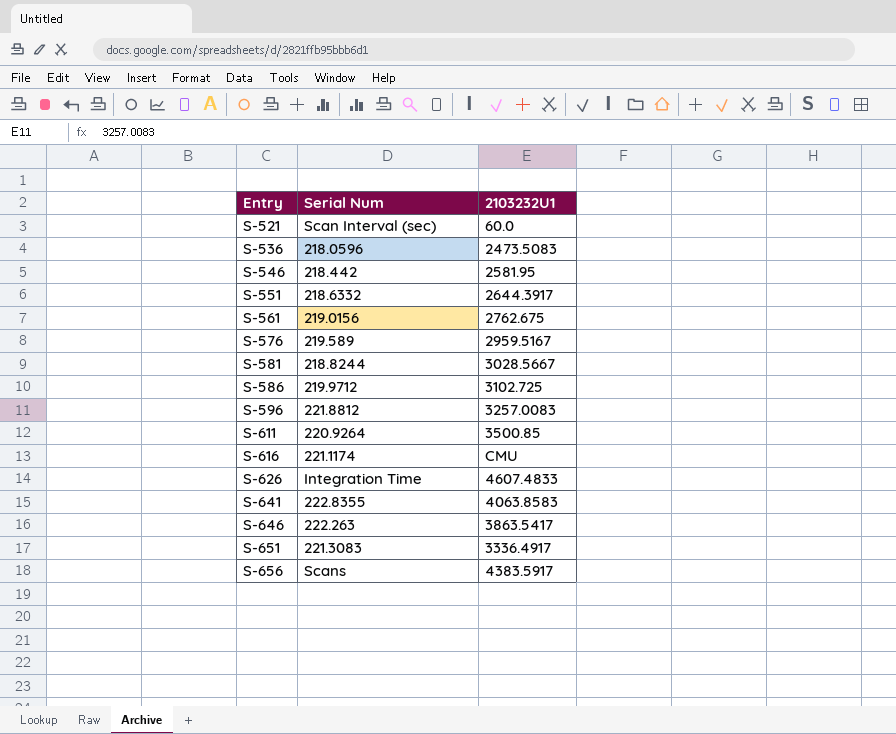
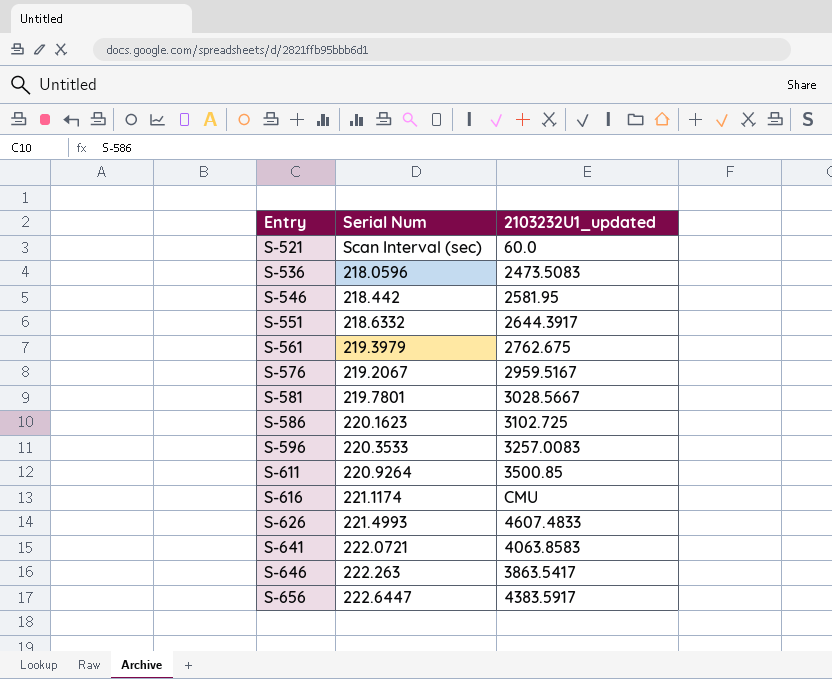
column name: 2103232U1 -> 2103232U1_updated
row S-651: 221.3083 | 3336.4917 -> none
S-561 | Serial Num: 219.0156 -> 219.3979
S-576 | Serial Num: 219.589 -> 219.2067
S-581 | Serial Num: 218.8244 -> 219.7801
S-586 | Serial Num: 219.9712 -> 220.1623
S-596 | Serial Num: 221.8812 -> 220.3533
S-626 | Serial Num: Integration Time -> 221.4993
S-641 | Serial Num: 222.8355 -> 222.0721
S-656 | Serial Num: Scans -> 222.6447

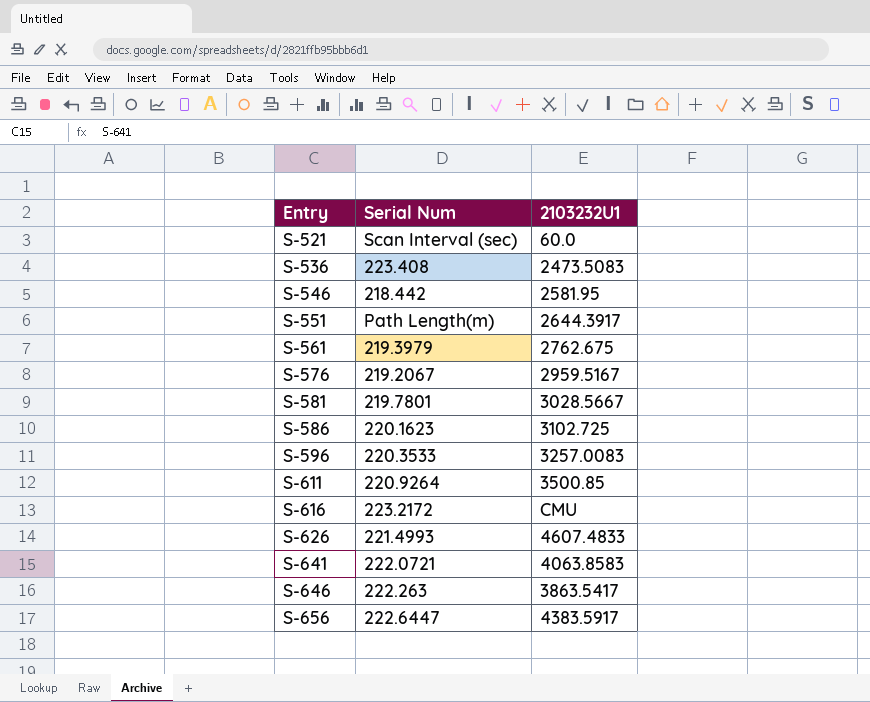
column name: 2103232U1_updated -> 2103232U1
S-536 | Serial Num: 218.0596 -> 223.408
S-551 | Serial Num: 218.6332 -> Path Length(m)
S-616 | Serial Num: 221.1174 -> 223.2172

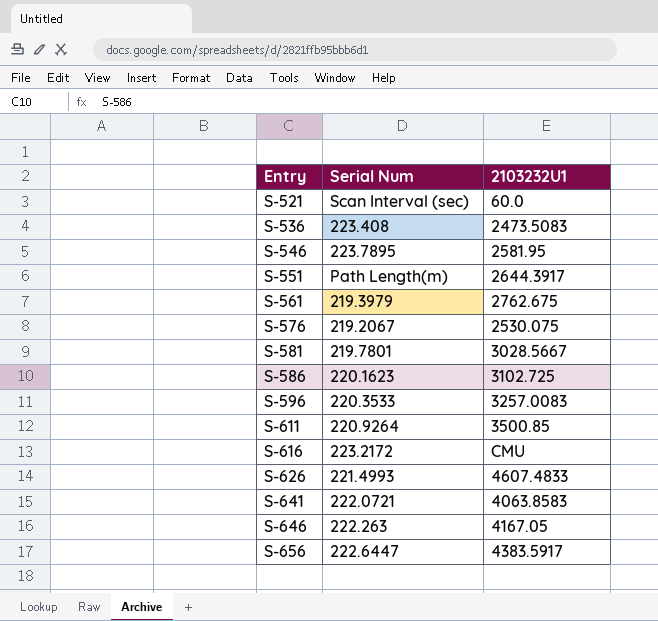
S-546 | Serial Num: 218.442 -> 223.7895
S-576 | 2103232U1: 2959.5167 -> 2530.075
S-646 | 2103232U1: 3863.5417 -> 4167.05

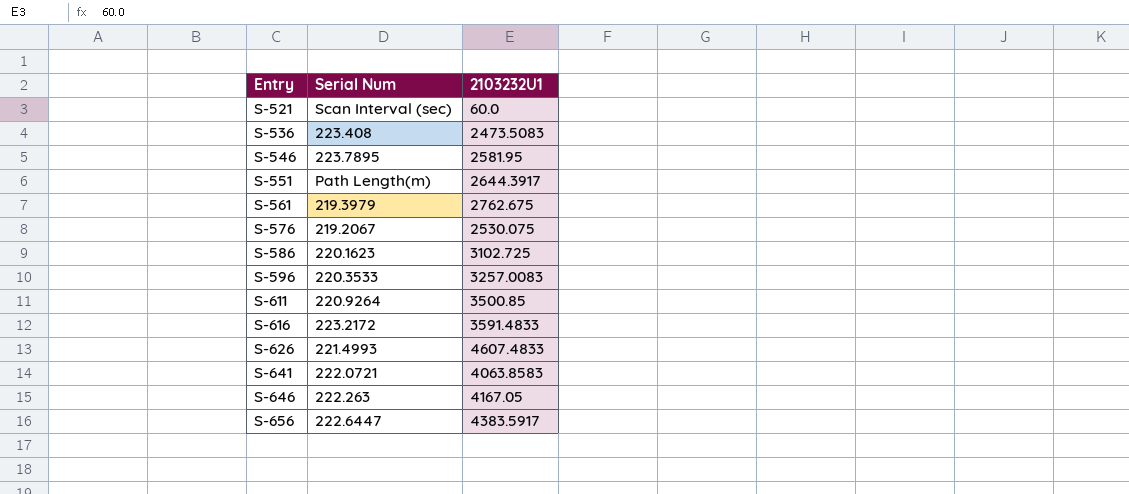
row S-581: 219.7801 | 3028.5667 -> none
S-616 | 2103232U1: CMU -> 3591.4833

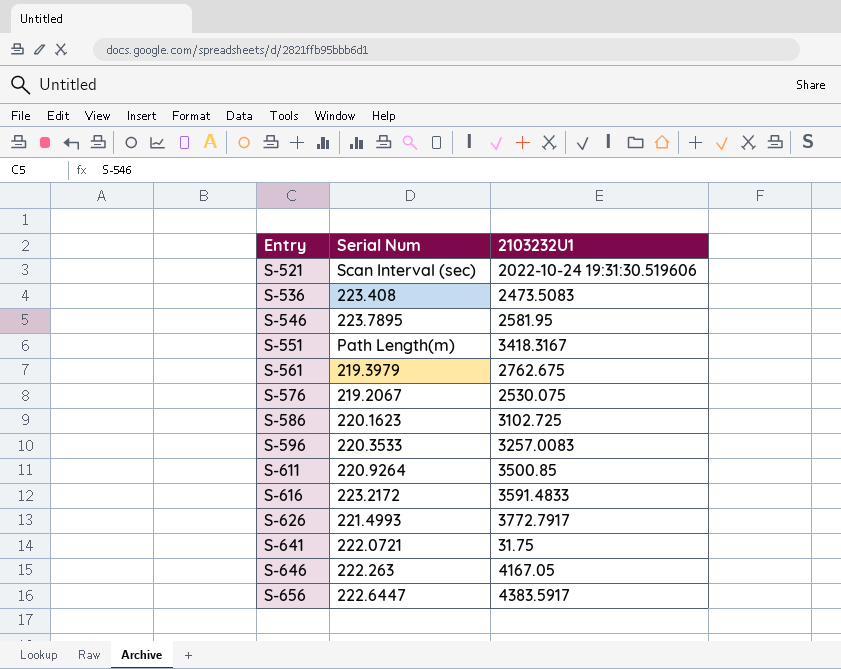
S-521 | 2103232U1: 60.0 -> 2022-10-24 19:31:30.519606
S-551 | 2103232U1: 2644.3917 -> 3418.3167
S-626 | 2103232U1: 4607.4833 -> 3772.7917
S-641 | 2103232U1: 4063.8583 -> 31.75

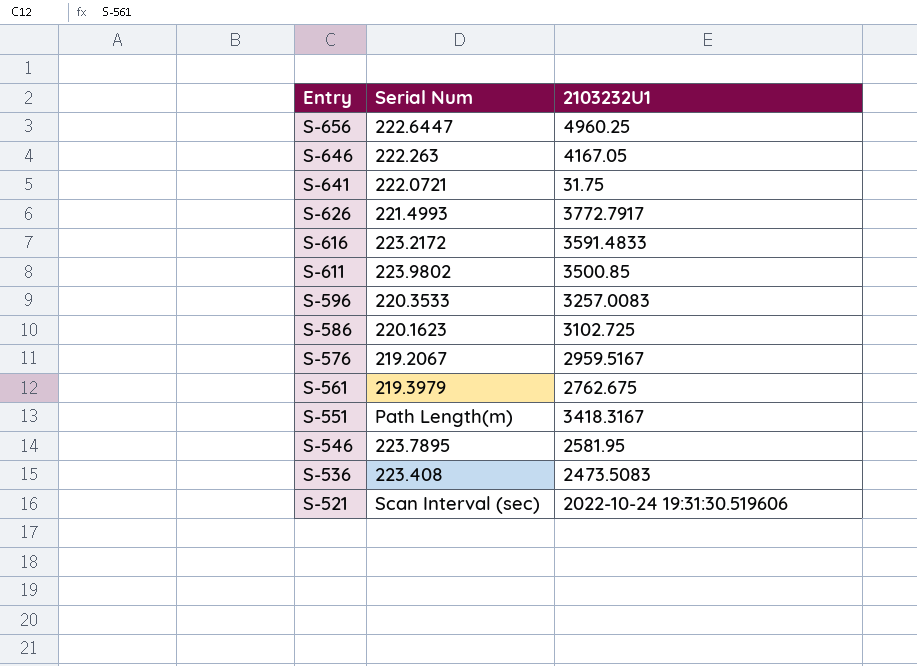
row order: Entry ascending -> Entry descending
S-656 | 2103232U1: 4383.5917 -> 4960.25
S-611 | Serial Num: 220.9264 -> 223.9802
S-576 | 2103232U1: 2530.075 -> 2959.5167

